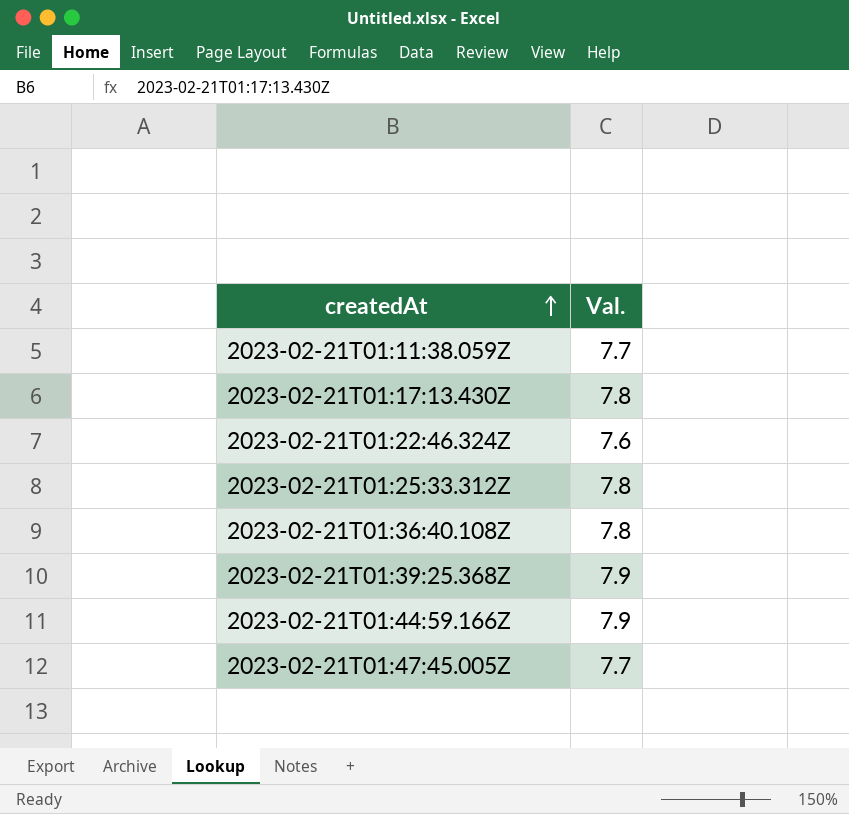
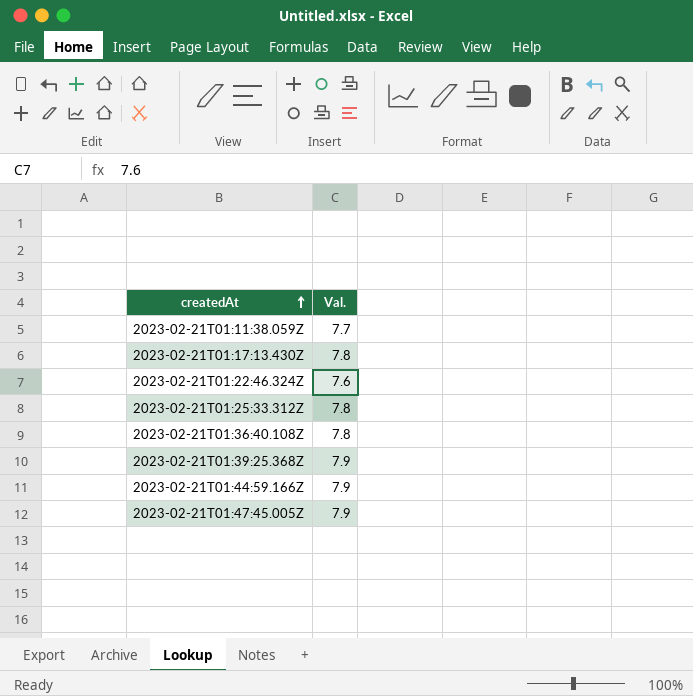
2023-02-21T01:47:45.005Z | Val.: 7.7 -> 7.9

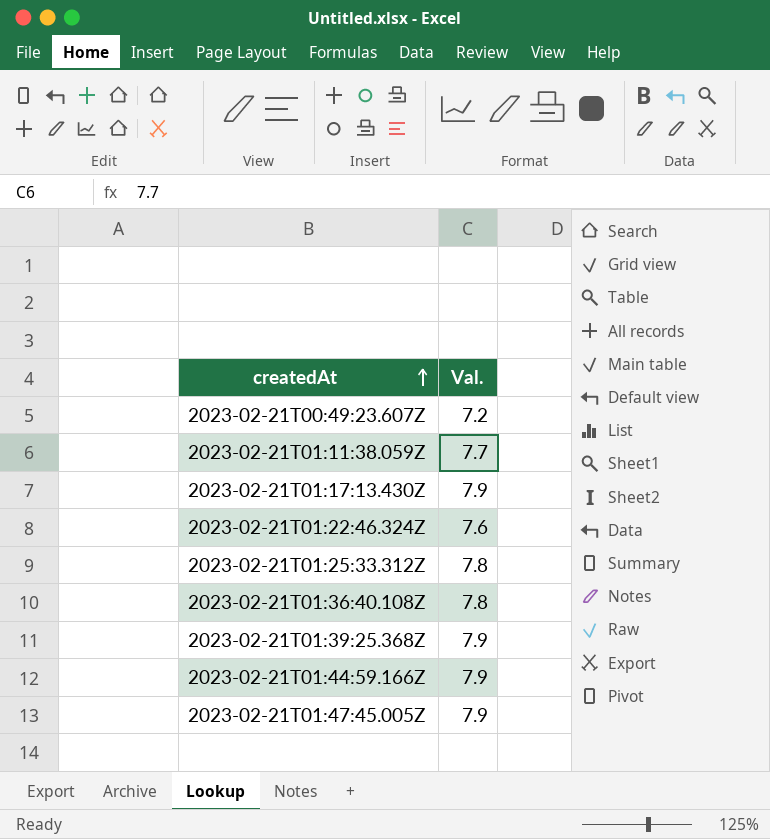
row 2023-02-21T00:49:23.607Z: none -> 7.2
2023-02-21T01:17:13.430Z | Val.: 7.8 -> 7.9

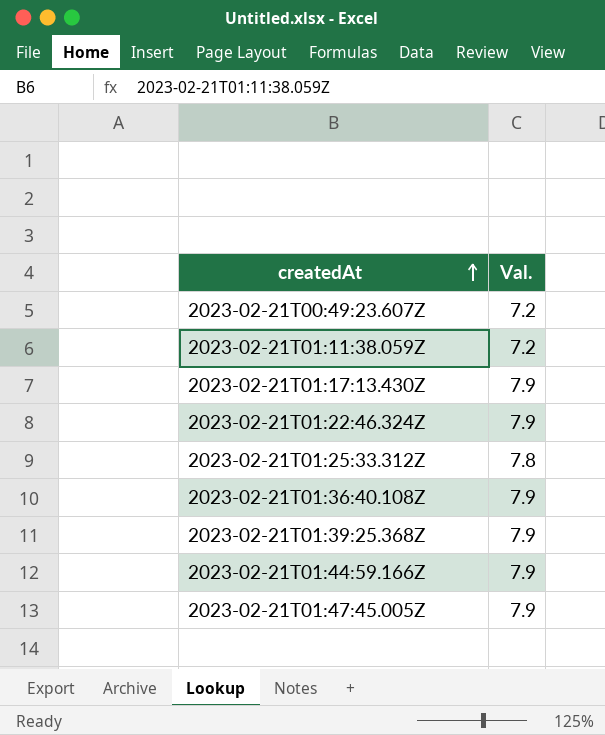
2023-02-21T01:11:38.059Z | Val.: 7.7 -> 7.2
2023-02-21T01:22:46.324Z | Val.: 7.6 -> 7.9
2023-02-21T01:36:40.108Z | Val.: 7.8 -> 7.9

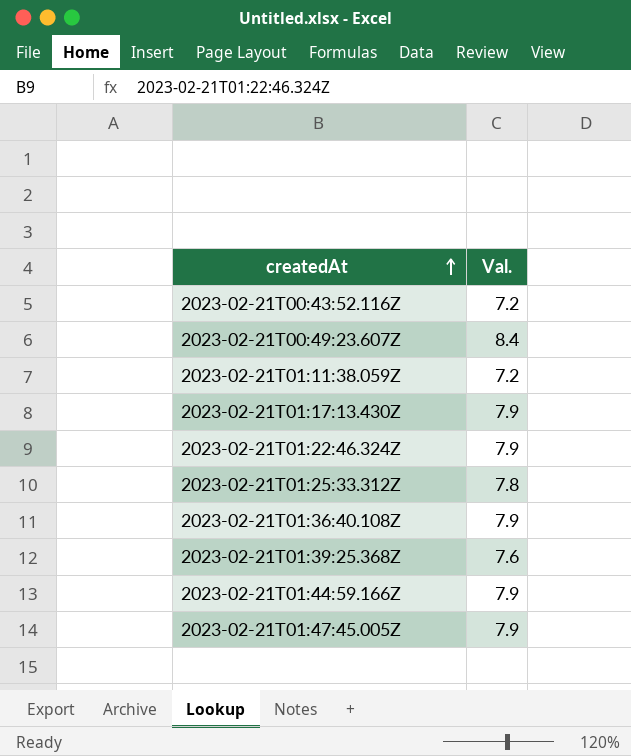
row 2023-02-21T00:43:52.116Z: none -> 7.2
2023-02-21T00:49:23.607Z | Val.: 7.2 -> 8.4
2023-02-21T01:39:25.368Z | Val.: 7.9 -> 7.6

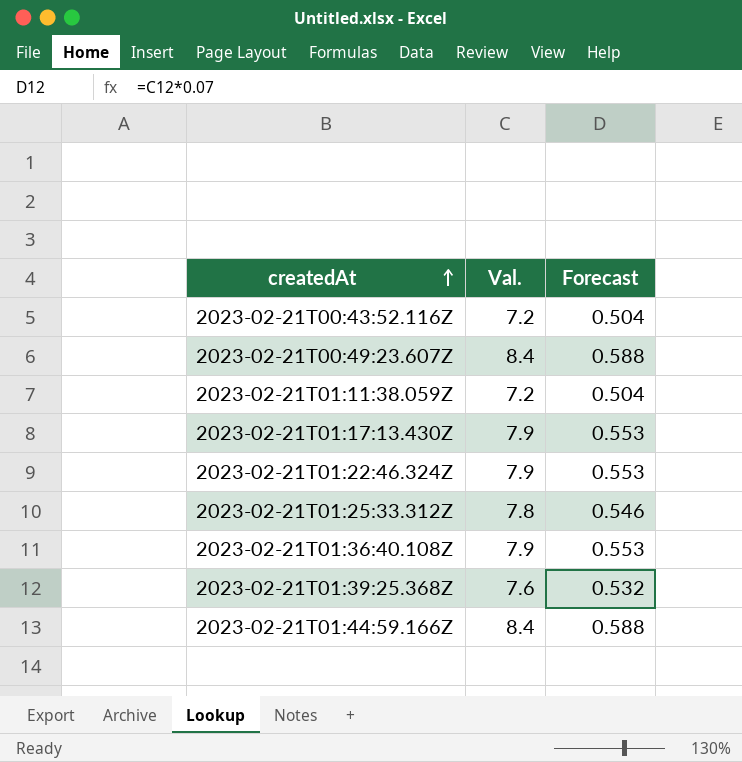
column Forecast | formula: none -> [Val.] * 0.07
row 2023-02-21T01:47:45.005Z: 7.9 -> none
2023-02-21T01:44:59.166Z | Val.: 7.9 -> 8.4

